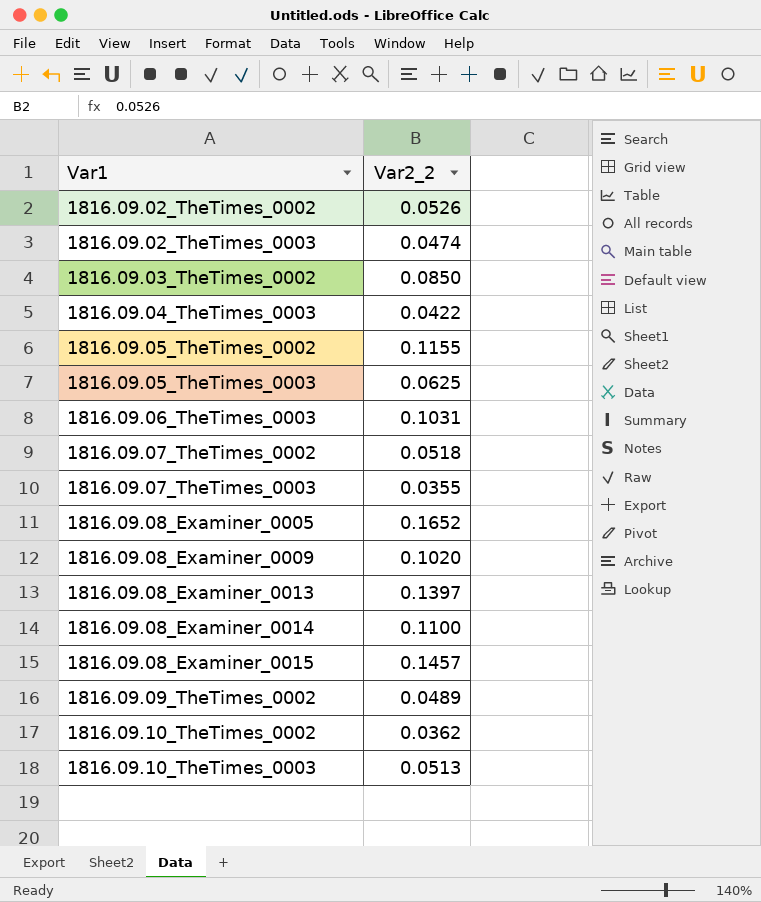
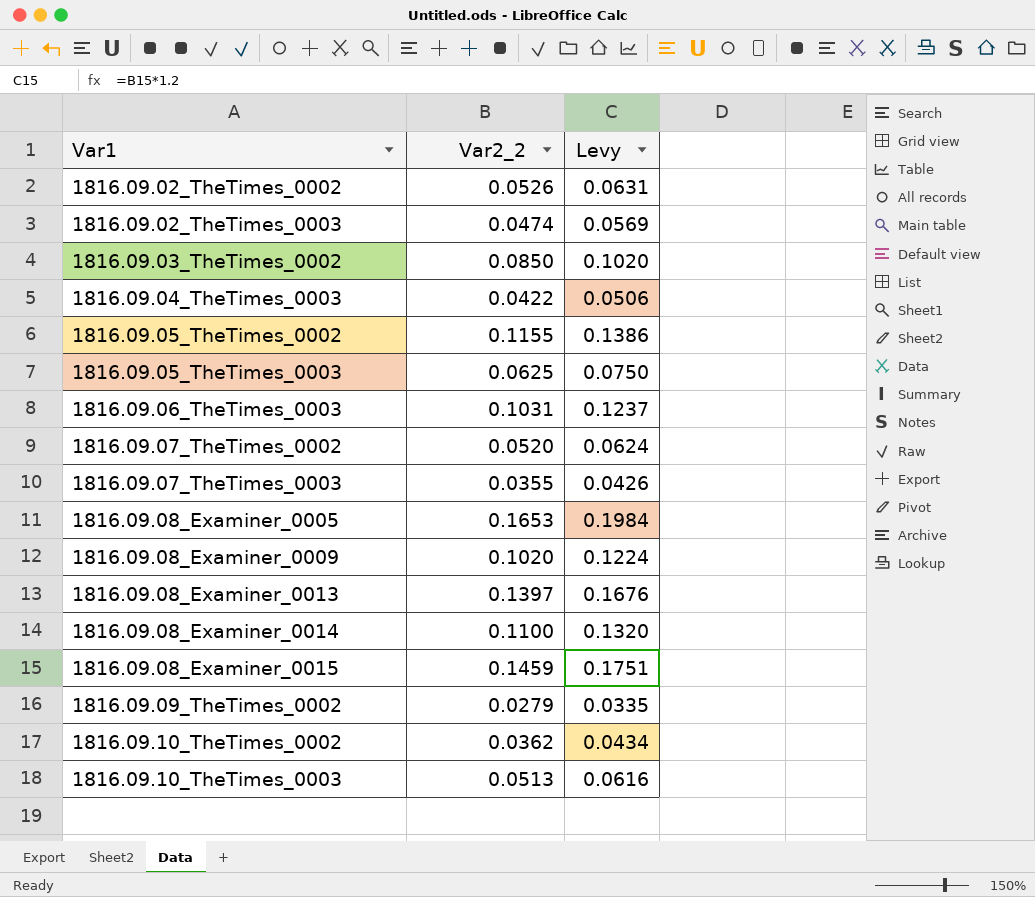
column Levy | formula: none -> [Var2_2] * 1.2
1816.09.07_TheTimes_0002 | Var2_2: 0.0518 -> 0.0520
1816.09.08_Examiner_0005 | Var2_2: 0.1652 -> 0.1653
1816.09.08_Examiner_0015 | Var2_2: 0.1457 -> 0.1459
1816.09.09_TheTimes_0002 | Var2_2: 0.0489 -> 0.0279

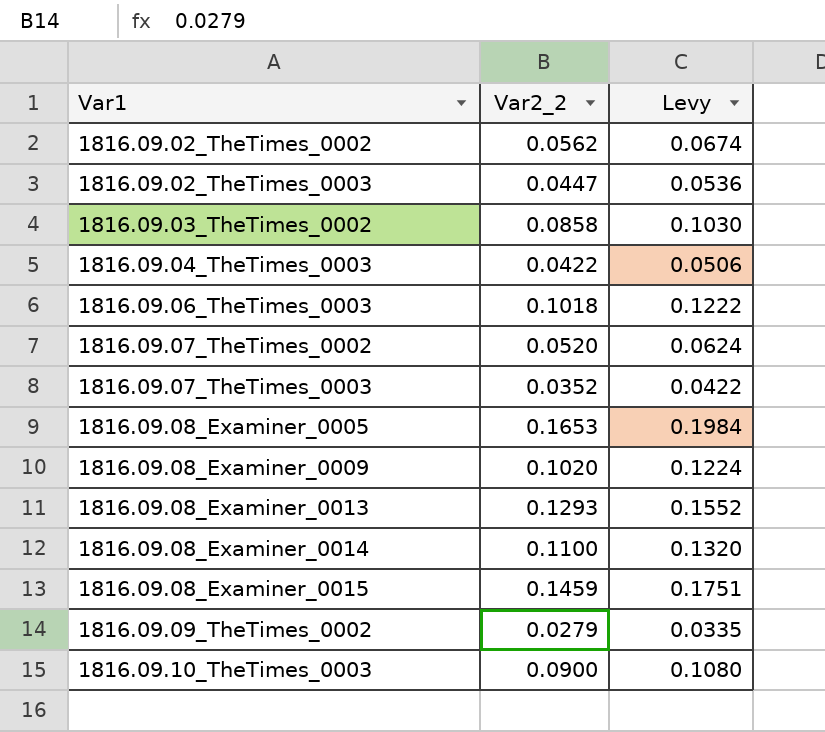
row 1816.09.05_TheTimes_0002: 0.1155 | 0.1386 -> none
row 1816.09.05_TheTimes_0003: 0.0625 | 0.0750 -> none
row 1816.09.10_TheTimes_0002: 0.0362 | 0.0434 -> none
1816.09.02_TheTimes_0002 | Var2_2: 0.0526 -> 0.0562
1816.09.02_TheTimes_0002 | Levy: 0.0631 -> 0.0674
1816.09.02_TheTimes_0003 | Var2_2: 0.0474 -> 0.0447
1816.09.02_TheTimes_0003 | Levy: 0.0569 -> 0.0536
1816.09.03_TheTimes_0002 | Var2_2: 0.0850 -> 0.0858
1816.09.03_TheTimes_0002 | Levy: 0.1020 -> 0.1030
1816.09.06_TheTimes_0003 | Var2_2: 0.1031 -> 0.1018
1816.09.06_TheTimes_0003 | Levy: 0.1237 -> 0.1222
1816.09.07_TheTimes_0003 | Var2_2: 0.0355 -> 0.0352
1816.09.07_TheTimes_0003 | Levy: 0.0426 -> 0.0422
1816.09.08_Examiner_0013 | Var2_2: 0.1397 -> 0.1293
1816.09.08_Examiner_0013 | Levy: 0.1676 -> 0.1552
1816.09.10_TheTimes_0003 | Var2_2: 0.0513 -> 0.0900
1816.09.10_TheTimes_0003 | Levy: 0.0616 -> 0.1080

